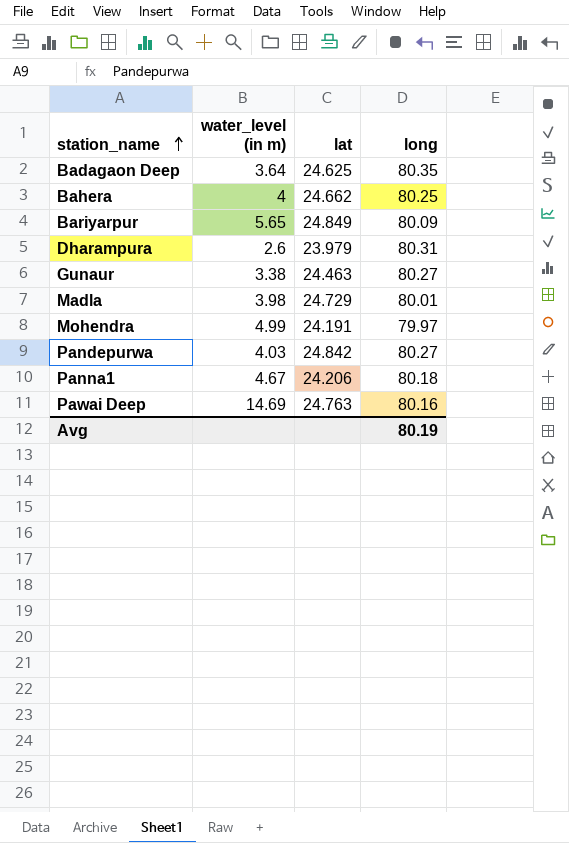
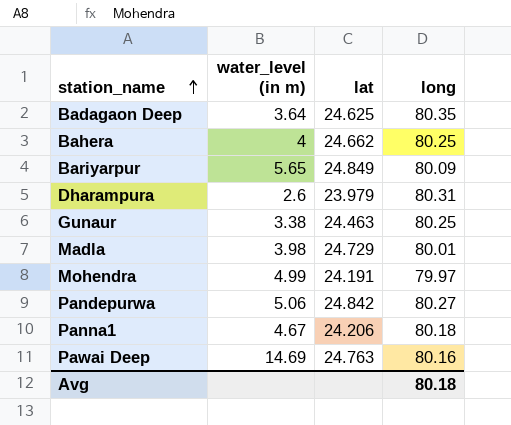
Gunaur | long: 80.27 -> 80.25
Pandepurwa | water_level (in m): 4.03 -> 5.06
Avg | long: 80.19 -> 80.18

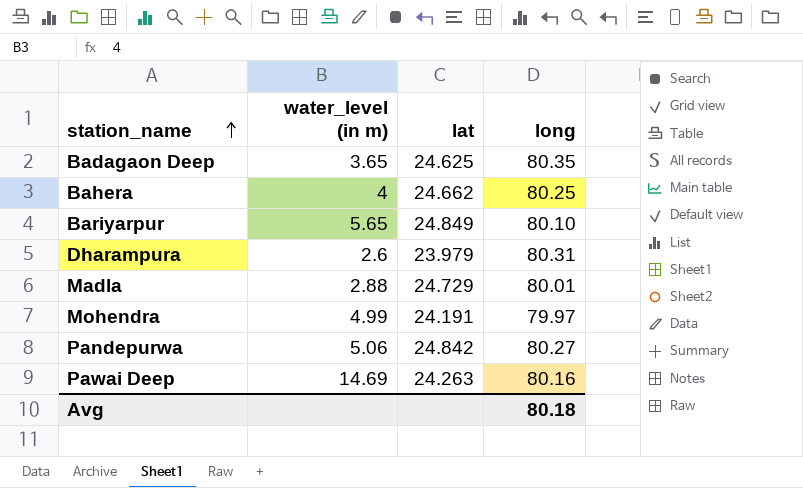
row Gunaur: 3.38 | 24.463 | 80.25 -> none
row Panna1: 4.67 | 24.206 | 80.18 -> none
Badagaon Deep | water_level (in m): 3.64 -> 3.65
Bariyarpur | long: 80.09 -> 80.10
Madla | water_level (in m): 3.98 -> 2.88
Pawai Deep | lat: 24.763 -> 24.263

